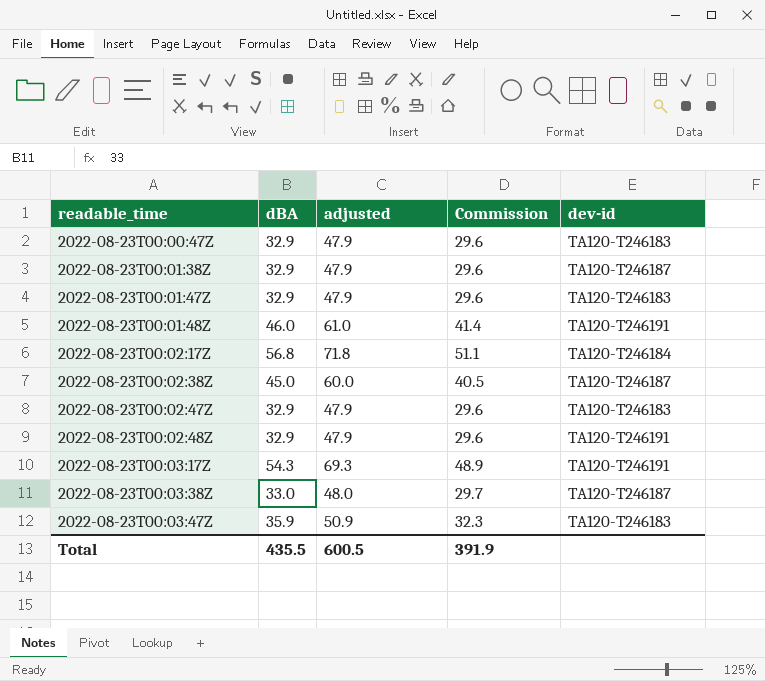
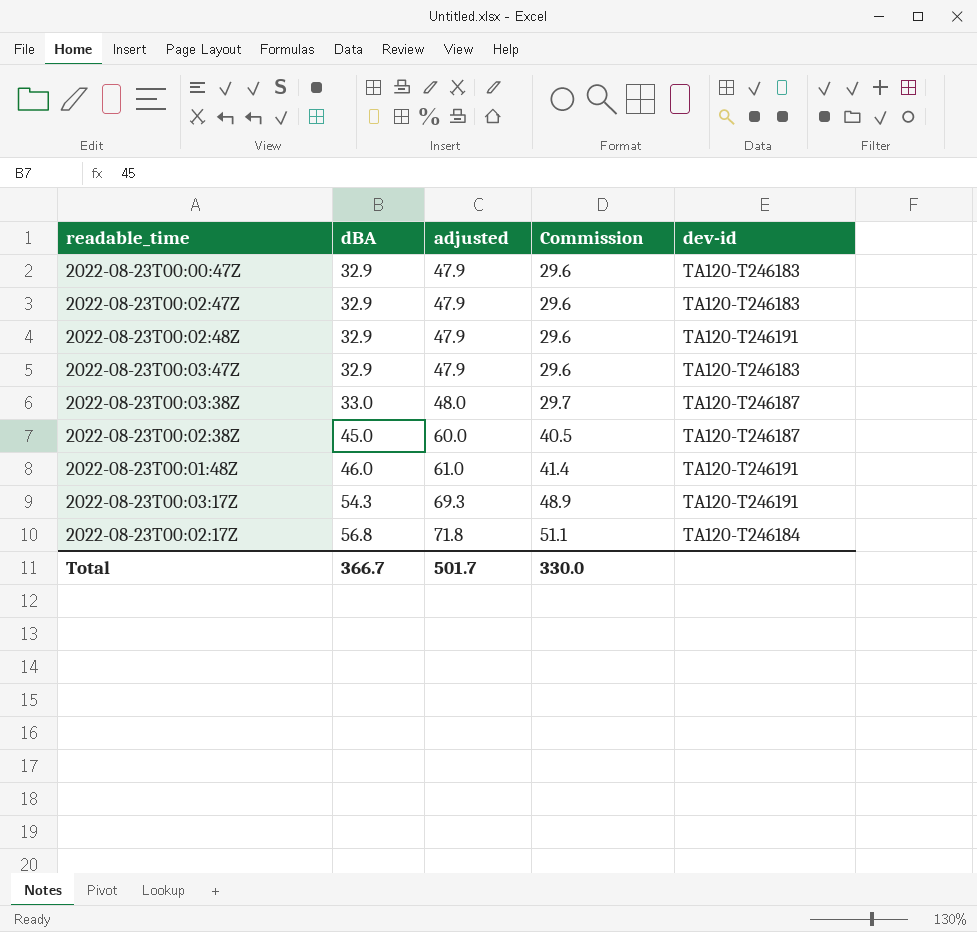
row order: readable_time ascending -> dBA ascending
row 2022-08-23T00:01:38Z: 32.9 | 47.9 | 29.6 | TA120-T246187 -> none
row 2022-08-23T00:01:47Z: 32.9 | 47.9 | 29.6 | TA120-T246183 -> none
2022-08-23T00:03:47Z | dBA: 35.9 -> 32.9
2022-08-23T00:03:47Z | adjusted: 50.9 -> 47.9
2022-08-23T00:03:47Z | Commission: 32.3 -> 29.6
Total | dBA: 435.5 -> 366.7
Total | adjusted: 600.5 -> 501.7
Total | Commission: 391.9 -> 330.0

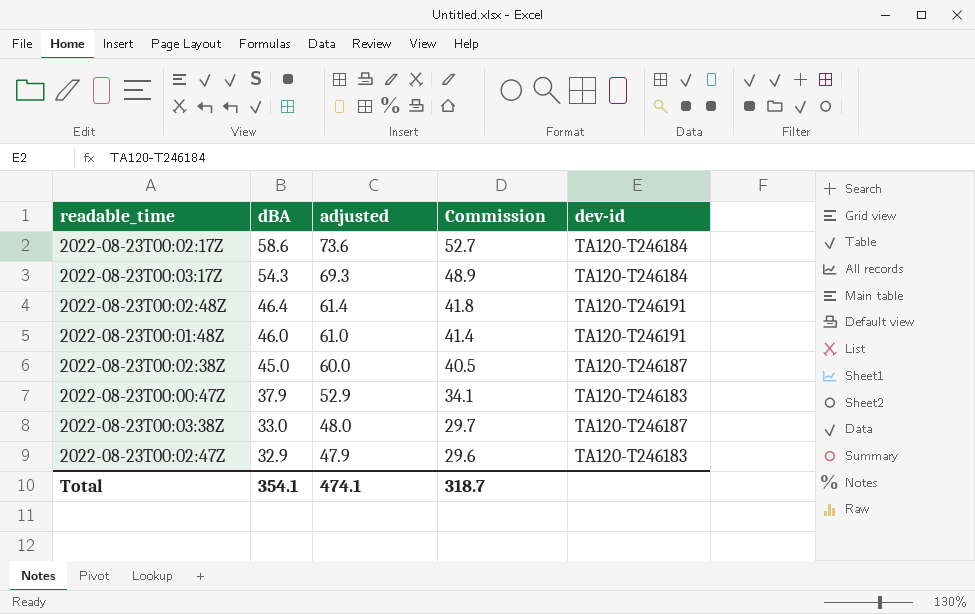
row order: dBA ascending -> dBA descending
row 2022-08-23T00:03:47Z: 32.9 | 47.9 | 29.6 | TA120-T246183 -> none
2022-08-23T00:02:17Z | dBA: 56.8 -> 58.6
2022-08-23T00:02:17Z | adjusted: 71.8 -> 73.6
2022-08-23T00:02:17Z | Commission: 51.1 -> 52.7
2022-08-23T00:03:17Z | dev-id: TA120-T246191 -> TA120-T246184
2022-08-23T00:02:48Z | dBA: 32.9 -> 46.4
2022-08-23T00:02:48Z | adjusted: 47.9 -> 61.4
2022-08-23T00:02:48Z | Commission: 29.6 -> 41.8
2022-08-23T00:00:47Z | dBA: 32.9 -> 37.9
2022-08-23T00:00:47Z | adjusted: 47.9 -> 52.9
2022-08-23T00:00:47Z | Commission: 29.6 -> 34.1
Total | dBA: 366.7 -> 354.1
Total | adjusted: 501.7 -> 474.1
Total | Commission: 330.0 -> 318.7

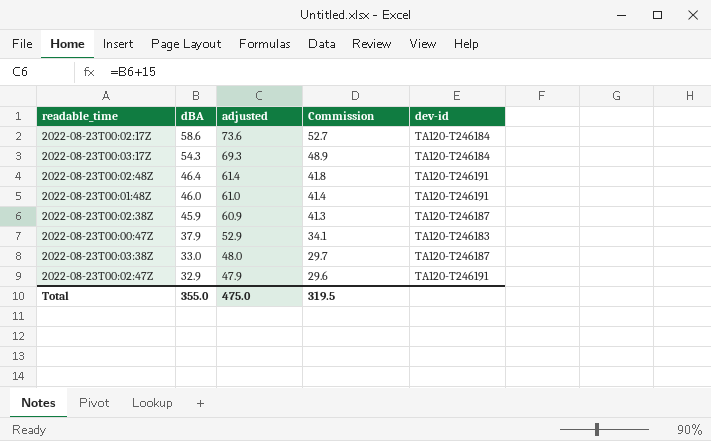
2022-08-23T00:02:38Z | dBA: 45.0 -> 45.9
2022-08-23T00:02:38Z | adjusted: 60.0 -> 60.9
2022-08-23T00:02:38Z | Commission: 40.5 -> 41.3
2022-08-23T00:02:47Z | dev-id: TA120-T246183 -> TA120-T246191
Total | dBA: 354.1 -> 355.0
Total | adjusted: 474.1 -> 475.0
Total | Commission: 318.7 -> 319.5

